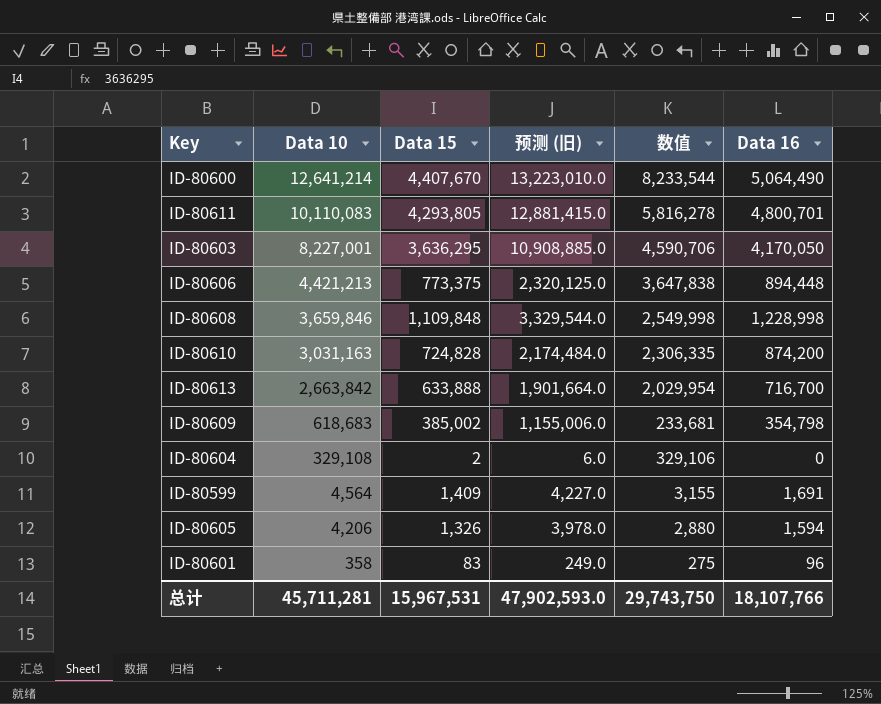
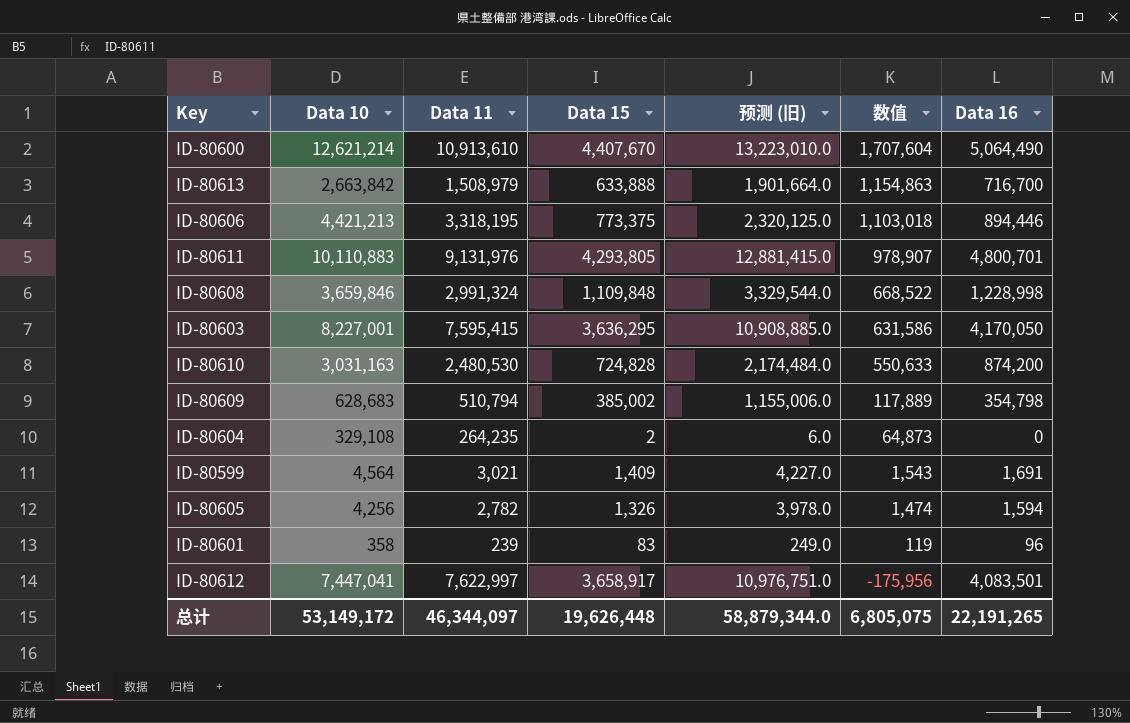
row order: Data 10 descending -> 数值 descending
column Data 11 | position: none -> 3
column 数值 | formula: [Data 10] - [Data 15] -> [Data 10] - [Data 11]
ID-80600 | Data 10: 12,641,214 -> 12,621,214
ID-80606 | Data 16: 894,448 -> 894,446
ID-80611 | Data 10: 10,110,083 -> 10,110,883
ID-80609 | Data 10: 618,683 -> 628,683
ID-80605 | Data 10: 4,206 -> 4,256
row ID-80612: none -> 7,447,041 | 7,622,997 | 3,658,917 | 10,976,751.0 | -175,956 | 4,083,501
总计 | Data 10: 45,711,281 -> 53,149,172
总计 | Data 15: 15,967,531 -> 19,626,448
总计 | 预测 (旧): 47,902,593.0 -> 58,879,344.0
总计 | 数值: 29,743,750 -> 6,805,075
总计 | Data 16: 18,107,766 -> 22,191,265

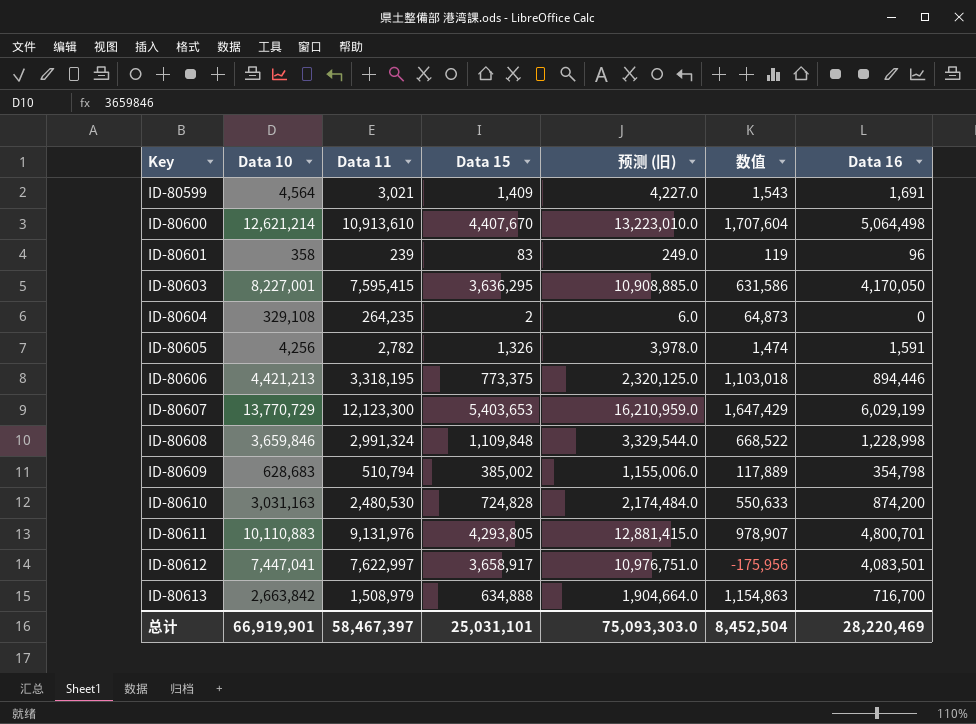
row order: 数值 descending -> Key ascending
ID-80600 | Data 16: 5,064,490 -> 5,064,498
ID-80605 | Data 16: 1,594 -> 1,591
row ID-80607: none -> 13,770,729 | 12,123,300 | 5,403,653 | 16,210,959.0 | 1,647,429 | 6,029,199
ID-80613 | Data 15: 633,888 -> 634,888
ID-80613 | 预测 (旧): 1,901,664.0 -> 1,904,664.0
总计 | Data 10: 53,149,172 -> 66,919,901
总计 | Data 11: 46,344,097 -> 58,467,397
总计 | Data 15: 19,626,448 -> 25,031,101
总计 | 预测 (旧): 58,879,344.0 -> 75,093,303.0
总计 | 数值: 6,805,075 -> 8,452,504
总计 | Data 16: 22,191,265 -> 28,220,469

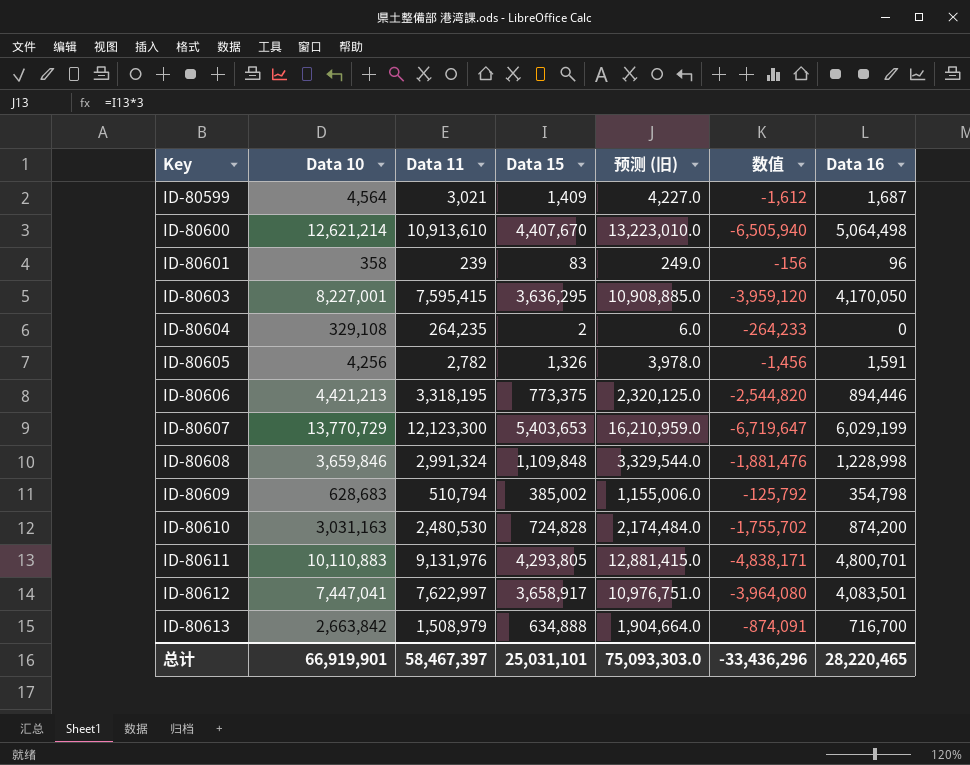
column 数值 | formula: [Data 10] - [Data 11] -> [Data 15] - [Data 11]
ID-80599 | Data 16: 1,691 -> 1,687
总计 | 数值: 8,452,504 -> -33,436,296
总计 | Data 16: 28,220,469 -> 28,220,465

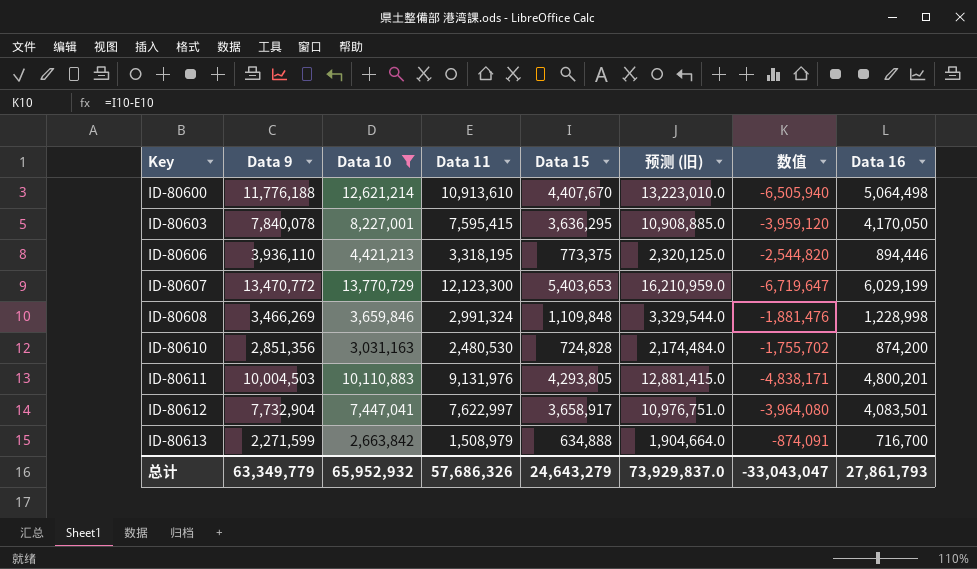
filter: none -> Data 10 >= 2,663,842
column Data 9 | position: none -> 2
ID-80611 | Data 16: 4,800,701 -> 4,800,201
总计 | Data 10: 66,919,901 -> 65,952,932
总计 | Data 11: 58,467,397 -> 57,686,326
总计 | Data 15: 25,031,101 -> 24,643,279
总计 | 预测 (旧): 75,093,303.0 -> 73,929,837.0
总计 | 数值: -33,436,296 -> -33,043,047
总计 | Data 16: 28,220,465 -> 27,861,793

